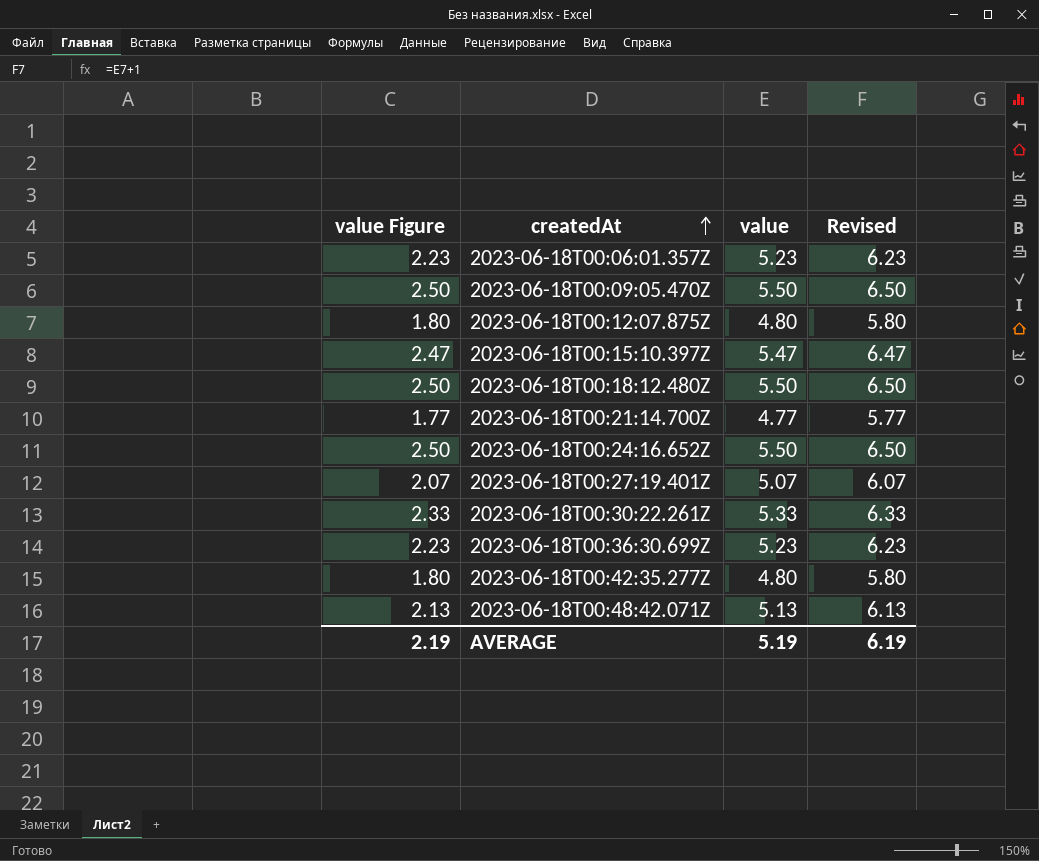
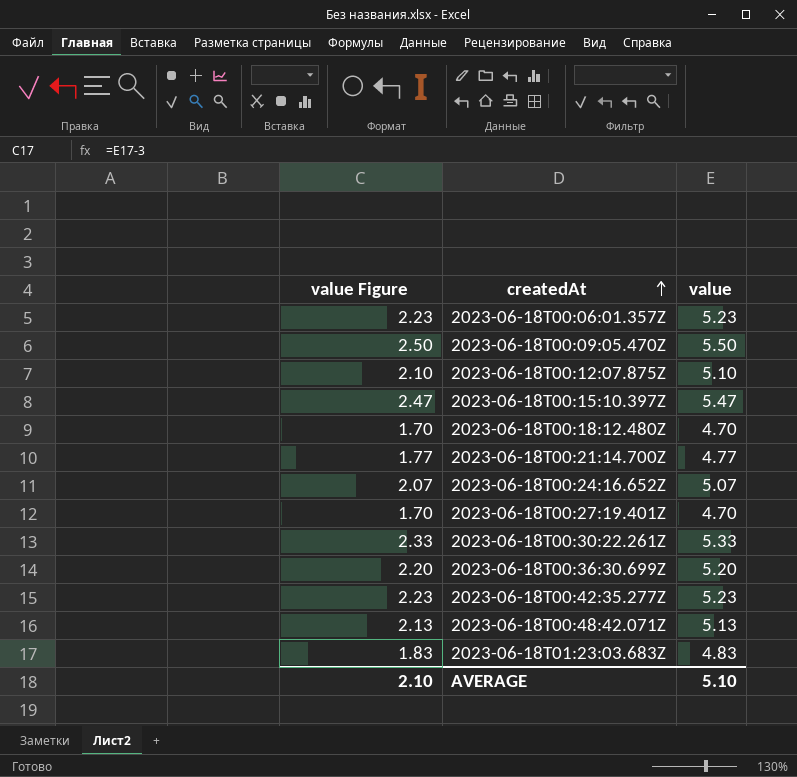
column Revised | formula: [value] + 1 -> none
2023-06-18T00:12:07.875Z | value Figure: 1.80 -> 2.10
2023-06-18T00:12:07.875Z | value: 4.80 -> 5.10
2023-06-18T00:18:12.480Z | value Figure: 2.50 -> 1.70
2023-06-18T00:18:12.480Z | value: 5.50 -> 4.70
2023-06-18T00:24:16.652Z | value Figure: 2.50 -> 2.07
2023-06-18T00:24:16.652Z | value: 5.50 -> 5.07
2023-06-18T00:27:19.401Z | value Figure: 2.07 -> 1.70
2023-06-18T00:27:19.401Z | value: 5.07 -> 4.70
2023-06-18T00:36:30.699Z | value Figure: 2.23 -> 2.20
2023-06-18T00:36:30.699Z | value: 5.23 -> 5.20
2023-06-18T00:42:35.277Z | value Figure: 1.80 -> 2.23
2023-06-18T00:42:35.277Z | value: 4.80 -> 5.23
row 2023-06-18T01:23:03.683Z: none -> 1.83 | 4.83
AVERAGE | value Figure: 2.19 -> 2.10
AVERAGE | value: 5.19 -> 5.10

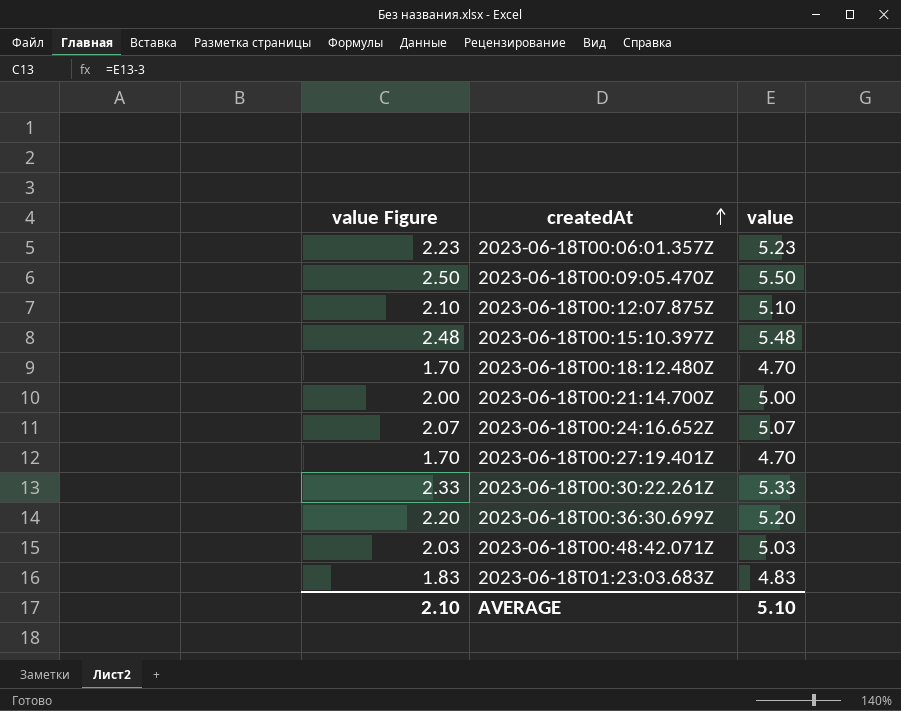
row 2023-06-18T00:42:35.277Z: 2.23 | 5.23 -> none
2023-06-18T00:15:10.397Z | value Figure: 2.47 -> 2.48
2023-06-18T00:15:10.397Z | value: 5.47 -> 5.48
2023-06-18T00:21:14.700Z | value Figure: 1.77 -> 2.00
2023-06-18T00:21:14.700Z | value: 4.77 -> 5.00
2023-06-18T00:48:42.071Z | value Figure: 2.13 -> 2.03
2023-06-18T00:48:42.071Z | value: 5.13 -> 5.03

